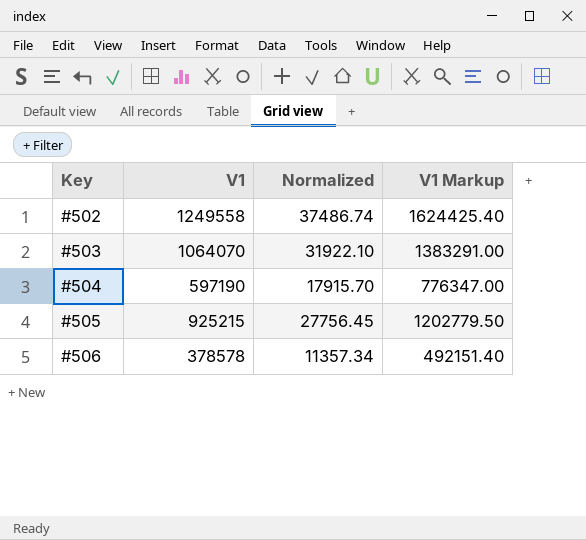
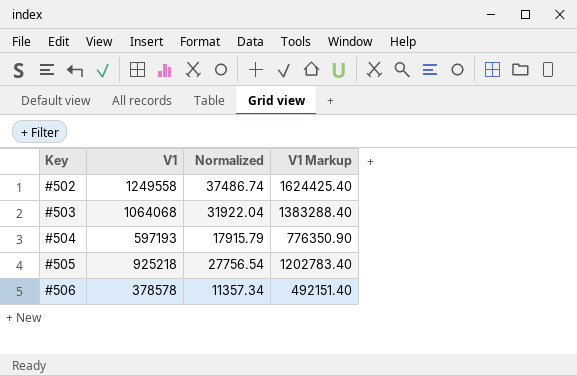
#503 | V1: 1064070 -> 1064068
#503 | Normalized: 31922.10 -> 31922.04
#503 | V1 Markup: 1383291.00 -> 1383288.40
#504 | V1: 597190 -> 597193
#504 | Normalized: 17915.70 -> 17915.79
#504 | V1 Markup: 776347.00 -> 776350.90
#505 | V1: 925215 -> 925218
#505 | Normalized: 27756.45 -> 27756.54
#505 | V1 Markup: 1202779.50 -> 1202783.40

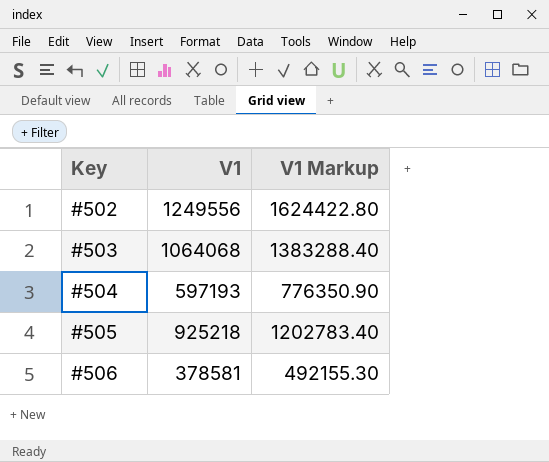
column Normalized | formula: [V1] * 0.03 -> none
#502 | V1: 1249558 -> 1249556
#502 | V1 Markup: 1624425.40 -> 1624422.80
#506 | V1: 378578 -> 378581
#506 | V1 Markup: 492151.40 -> 492155.30

